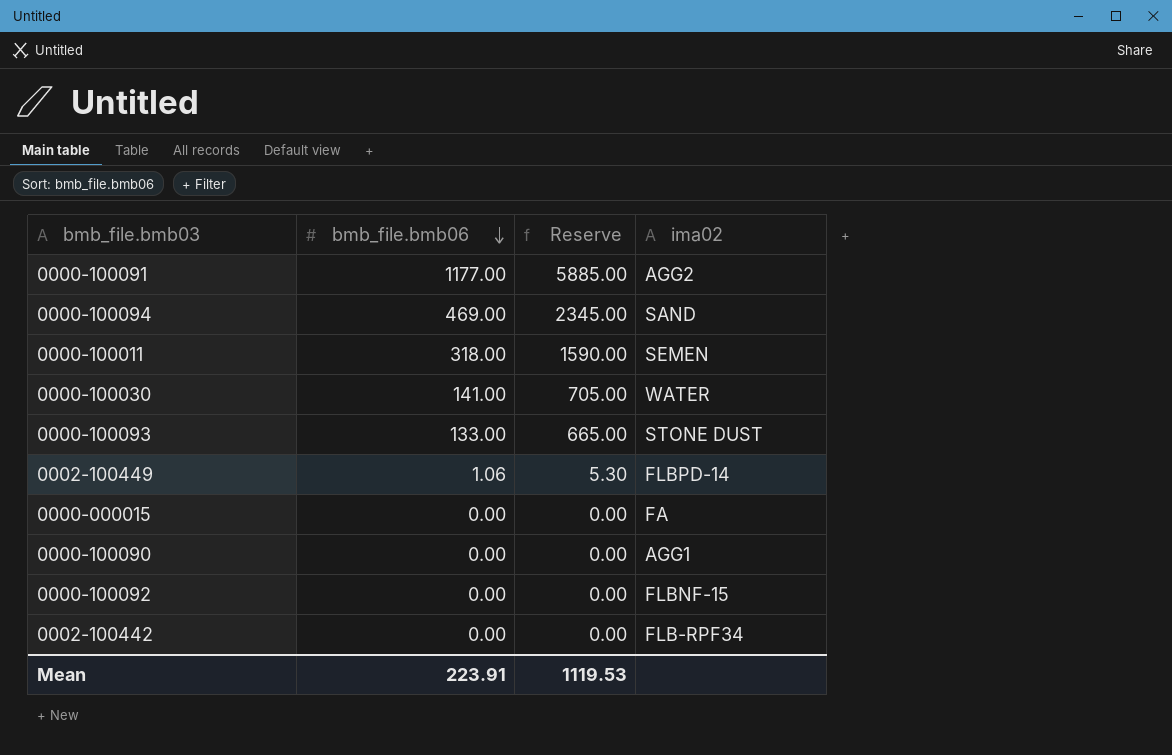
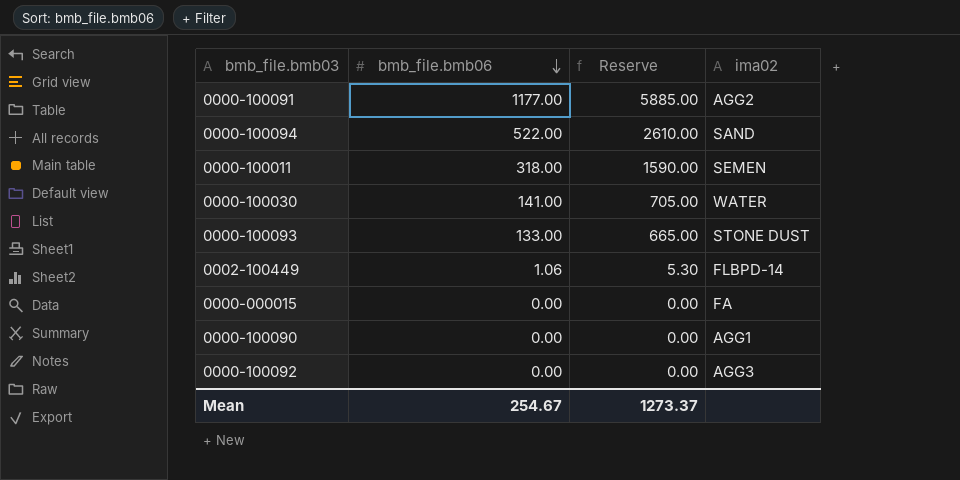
row 0002-100442: 0.00 | 0.00 | FLB-RPF34 -> none
0000-100094 | bmb_file.bmb06: 469.00 -> 522.00
0000-100094 | Reserve: 2345.00 -> 2610.00
0000-100092 | ima02: FLBNF-15 -> AGG3
Mean | bmb_file.bmb06: 223.91 -> 254.67
Mean | Reserve: 1119.53 -> 1273.37

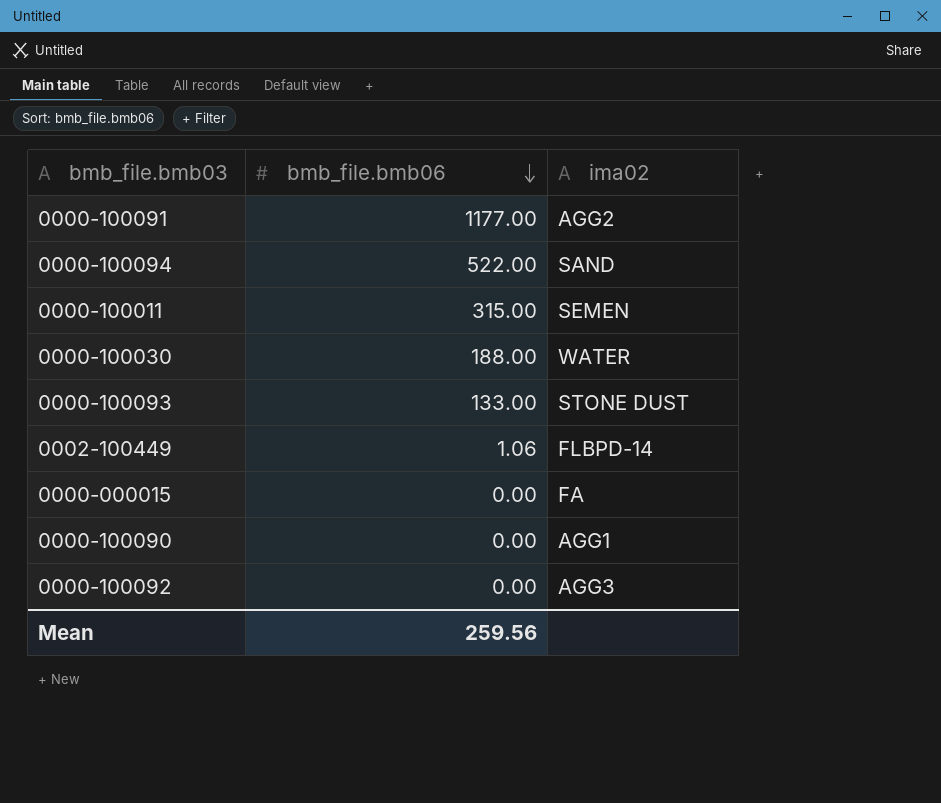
column Reserve | formula: [bmb_file.bmb06] * 5 -> none
0000-100011 | bmb_file.bmb06: 318.00 -> 315.00
0000-100030 | bmb_file.bmb06: 141.00 -> 188.00
Mean | bmb_file.bmb06: 254.67 -> 259.56

